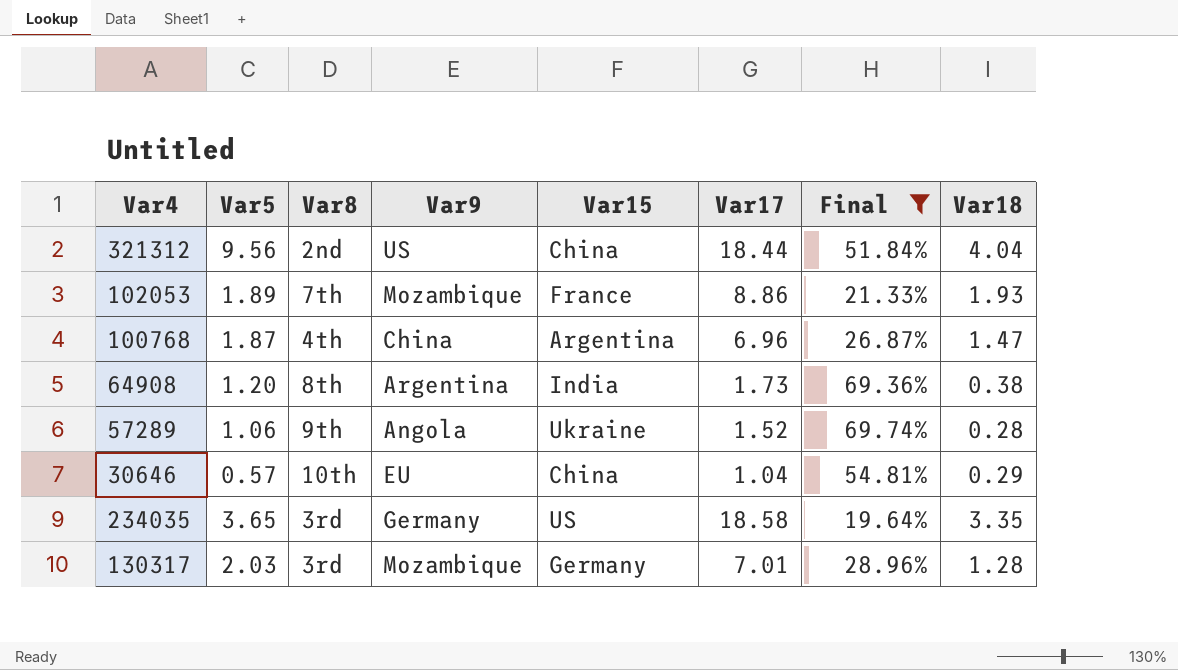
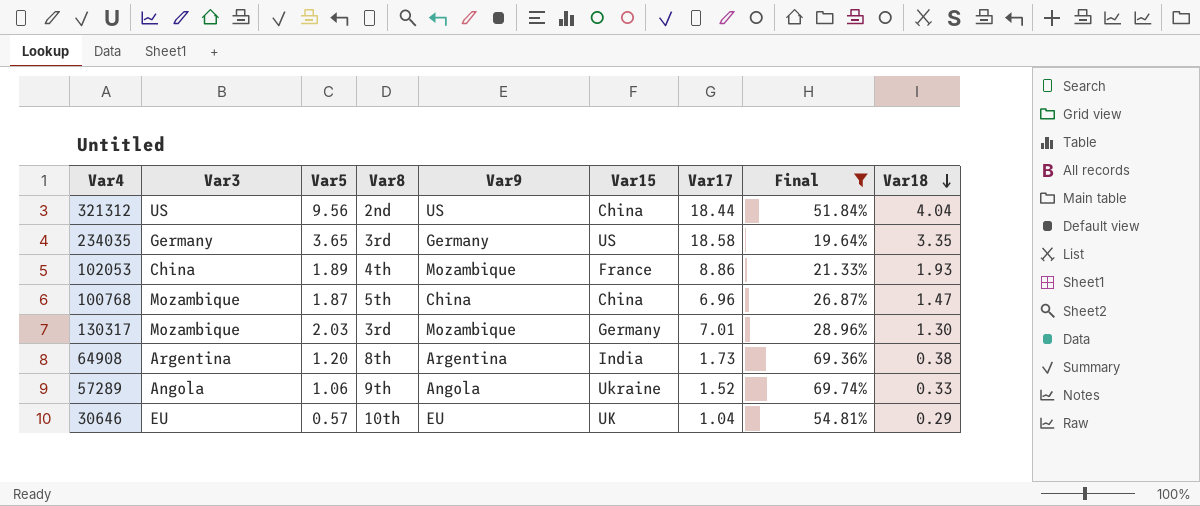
row order: none -> Var18 descending
column Var3 | position: none -> 2
102053 | Var8: 7th -> 4th
100768 | Var8: 4th -> 5th
100768 | Var15: Argentina -> China
130317 | Var18: 1.28 -> 1.30
57289 | Var18: 0.28 -> 0.33
30646 | Var15: China -> UK

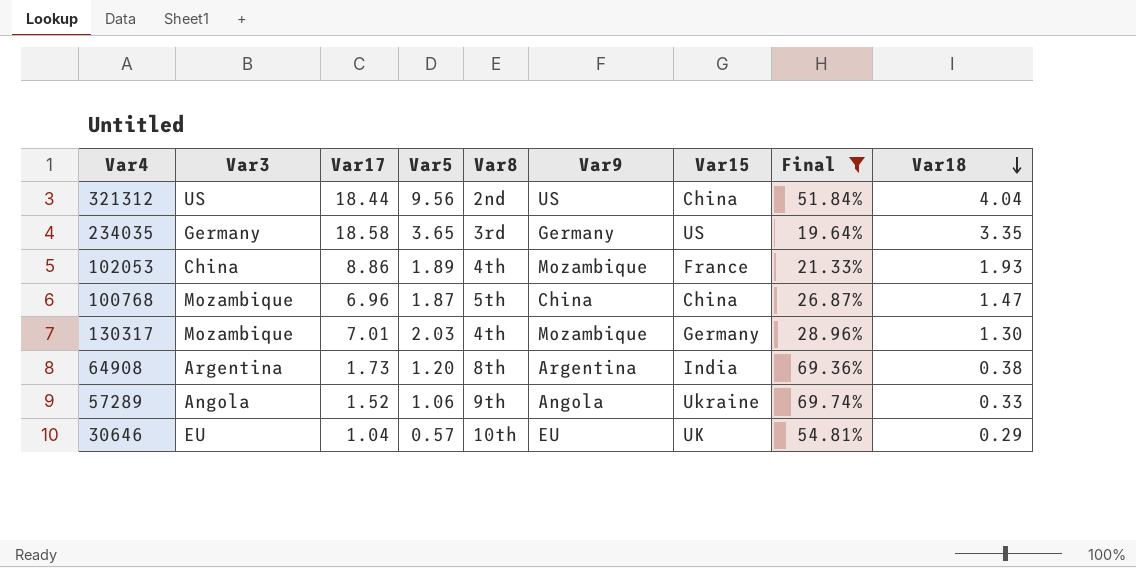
column Var17 | position: 7 -> 3
130317 | Var8: 3rd -> 4th

